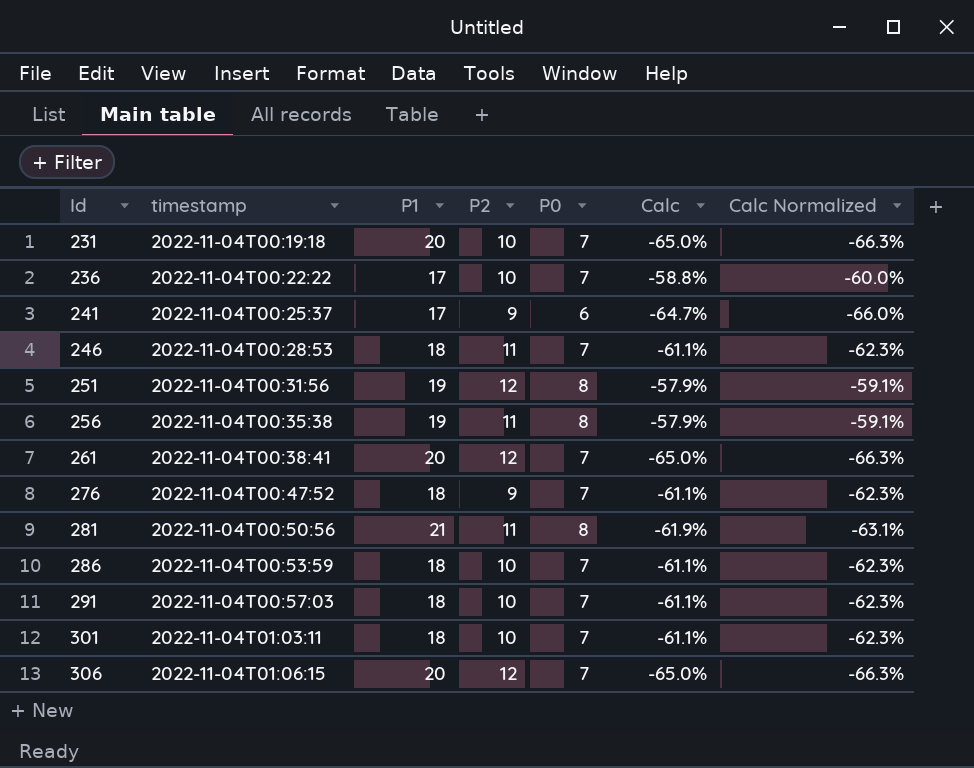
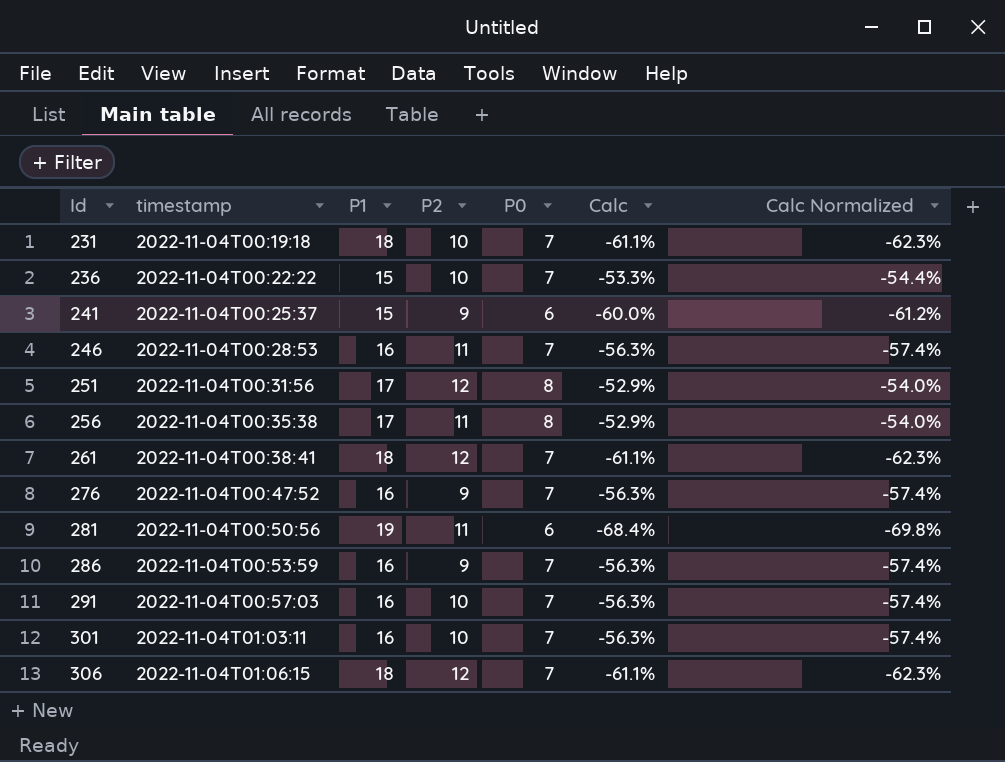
231 | P1: 20 -> 18
231 | Calc: -65.0% -> -61.1%
231 | Calc Normalized: -66.3% -> -62.3%
236 | P1: 17 -> 15
236 | Calc: -58.8% -> -53.3%
236 | Calc Normalized: -60.0% -> -54.4%
241 | P1: 17 -> 15
241 | Calc: -64.7% -> -60.0%
241 | Calc Normalized: -66.0% -> -61.2%
246 | P1: 18 -> 16
246 | Calc: -61.1% -> -56.3%
246 | Calc Normalized: -62.3% -> -57.4%
251 | P1: 19 -> 17
251 | Calc: -57.9% -> -52.9%
251 | Calc Normalized: -59.1% -> -54.0%
256 | P1: 19 -> 17
256 | Calc: -57.9% -> -52.9%
256 | Calc Normalized: -59.1% -> -54.0%
261 | P1: 20 -> 18
261 | Calc: -65.0% -> -61.1%
261 | Calc Normalized: -66.3% -> -62.3%
276 | P1: 18 -> 16
276 | Calc: -61.1% -> -56.3%
276 | Calc Normalized: -62.3% -> -57.4%
281 | P1: 21 -> 19
281 | P0: 8 -> 6
281 | Calc: -61.9% -> -68.4%
281 | Calc Normalized: -63.1% -> -69.8%
286 | P1: 18 -> 16
286 | P2: 10 -> 9
286 | Calc: -61.1% -> -56.3%
286 | Calc Normalized: -62.3% -> -57.4%
291 | P1: 18 -> 16
291 | Calc: -61.1% -> -56.3%
291 | Calc Normalized: -62.3% -> -57.4%
301 | P1: 18 -> 16
301 | Calc: -61.1% -> -56.3%
301 | Calc Normalized: -62.3% -> -57.4%
306 | P1: 20 -> 18
306 | Calc: -65.0% -> -61.1%
306 | Calc Normalized: -66.3% -> -62.3%

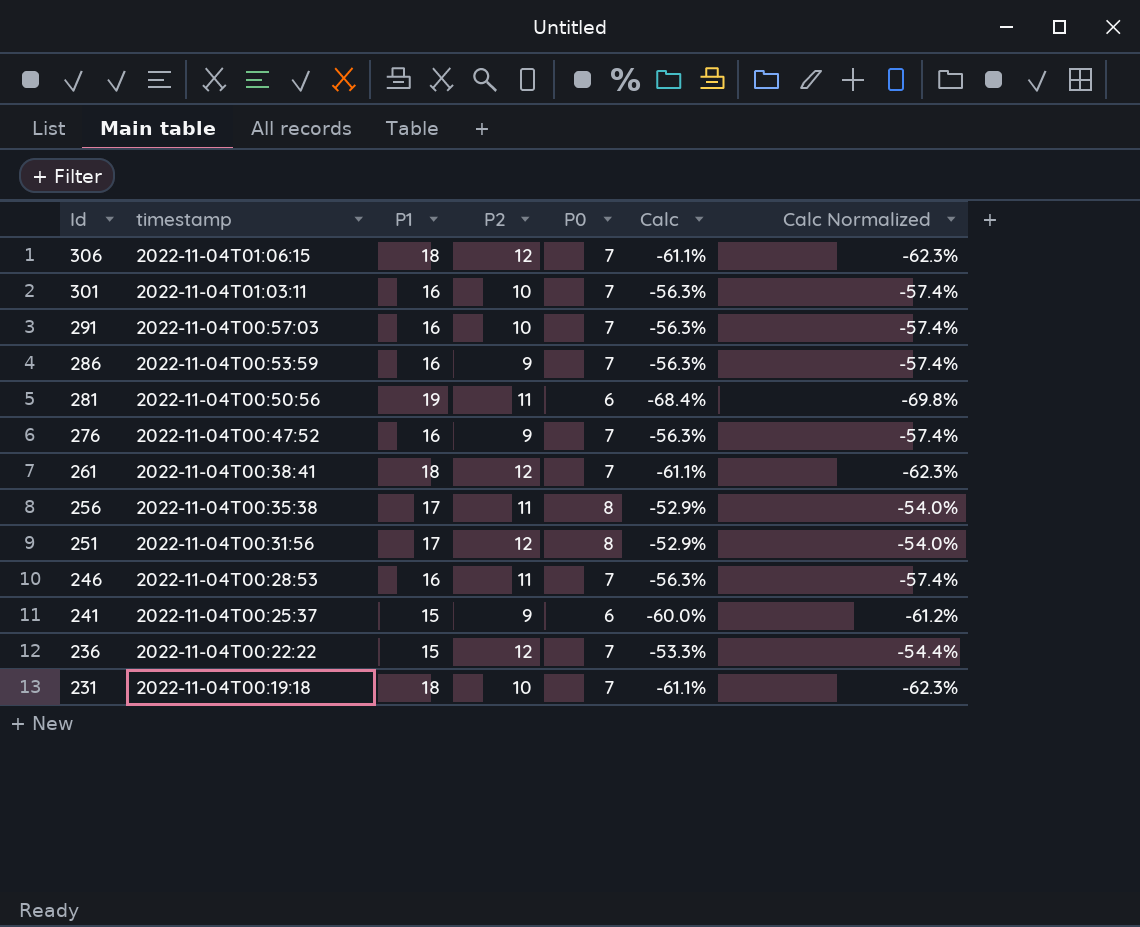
row order: Id ascending -> Id descending
236 | P2: 10 -> 12

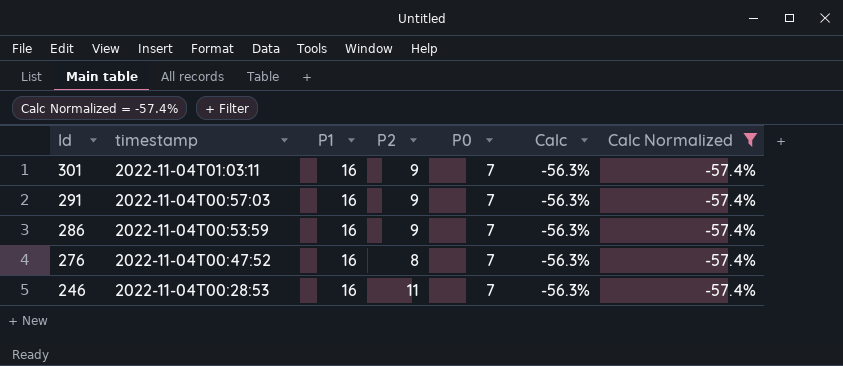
filter: none -> Calc Normalized = -57.4%
301 | P2: 10 -> 9
291 | P2: 10 -> 9
276 | P2: 9 -> 8

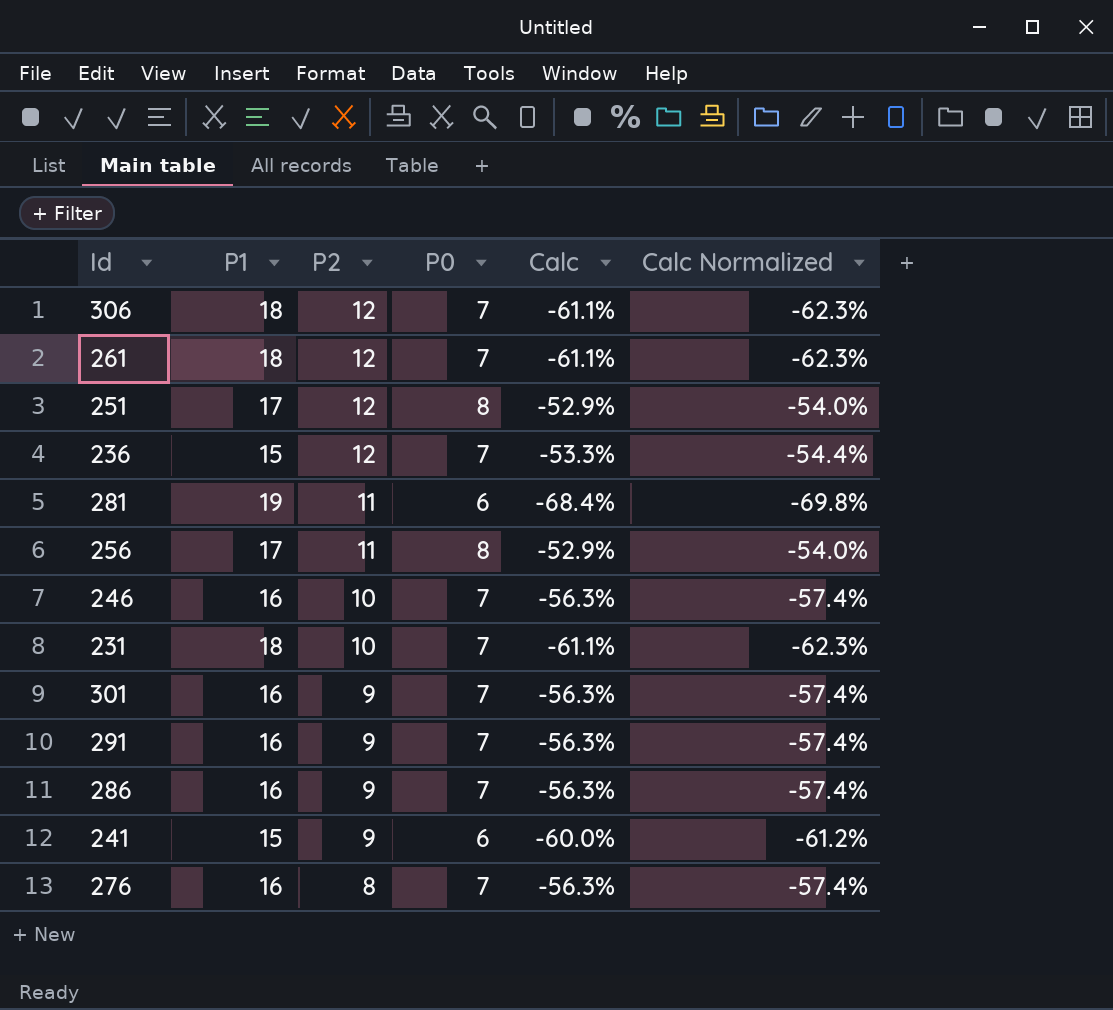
filter: Calc Normalized = -57.4% -> none
row order: Id descending -> P2 descending
column timestamp | position: 2 -> none
246 | P2: 11 -> 10

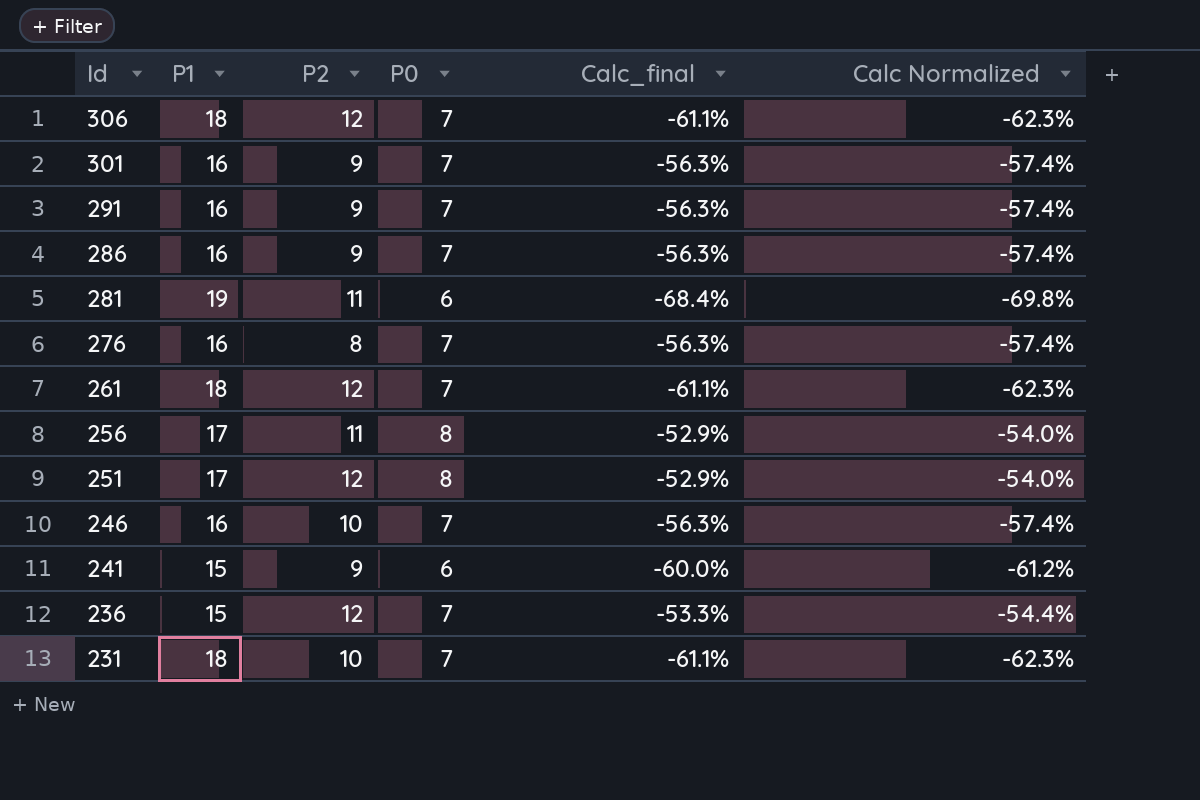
row order: P2 descending -> Id descending
column name: Calc -> Calc_final

